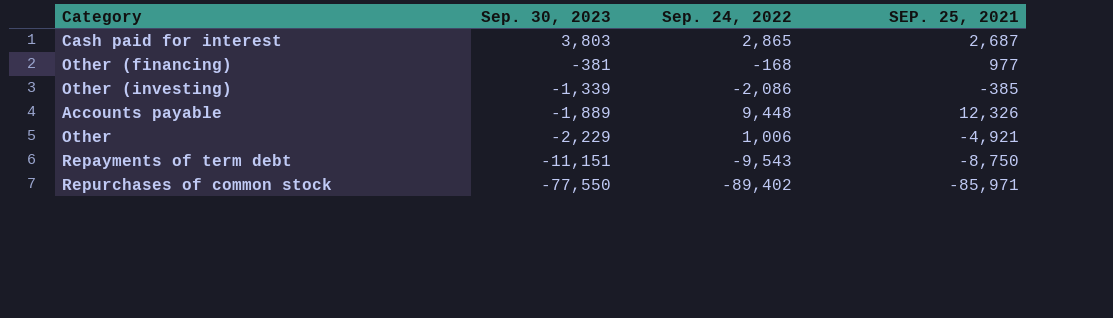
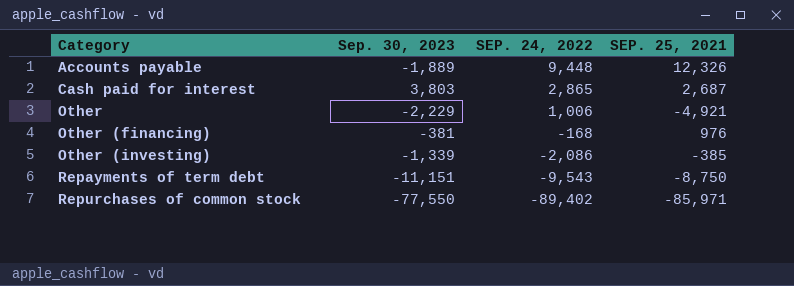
row order: Sep. 30, 2023 descending -> Category ascending
column name: Sep. 24, 2022 -> SEP. 24, 2022
Other (financing) | SEP. 25, 2021: 977 -> 976

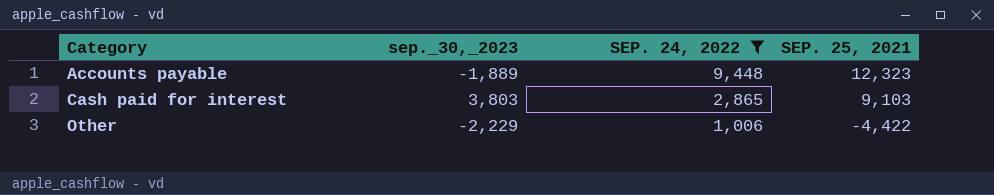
filter: none -> SEP. 24, 2022 >= 1,006
column name: Sep. 30, 2023 -> sep._30,_2023
Accounts payable | SEP. 25, 2021: 12,326 -> 12,323
Cash paid for interest | SEP. 25, 2021: 2,687 -> 9,103
Other | SEP. 25, 2021: -4,921 -> -4,422

